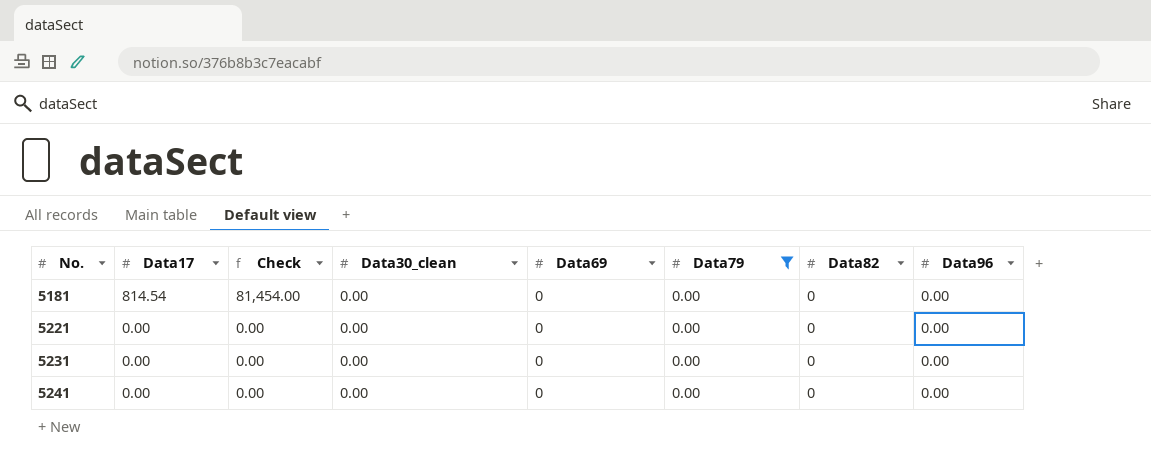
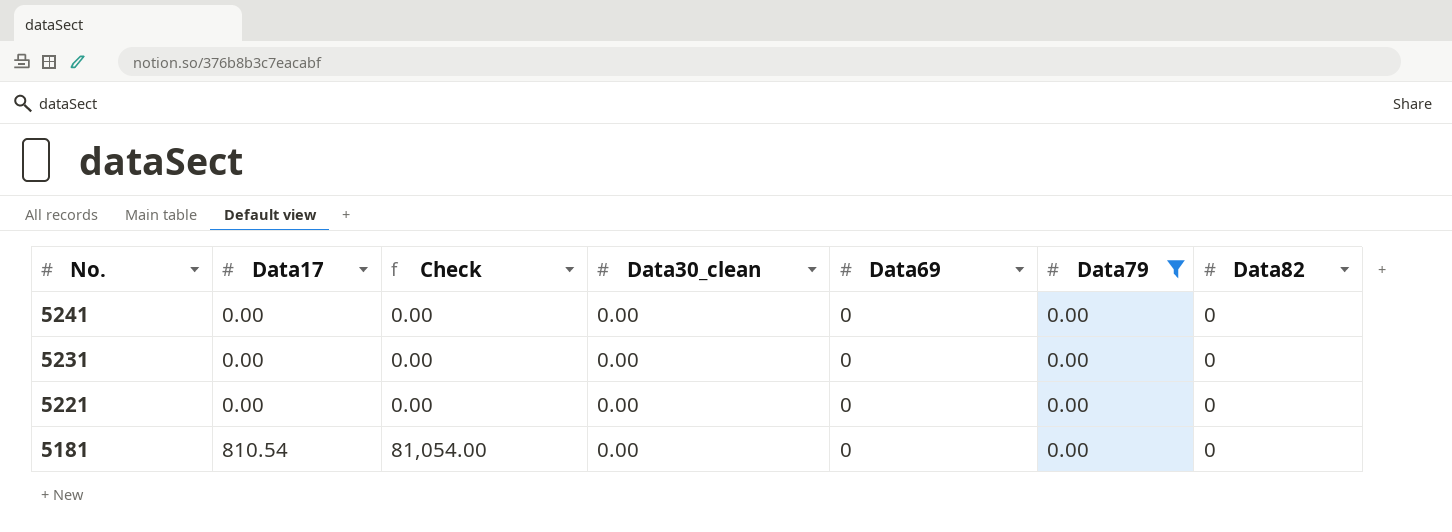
row order: No. ascending -> No. descending
column Data96 | position: 8 -> none
5181 | Data17: 814.54 -> 810.54
5181 | Check: 81,454.00 -> 81,054.00

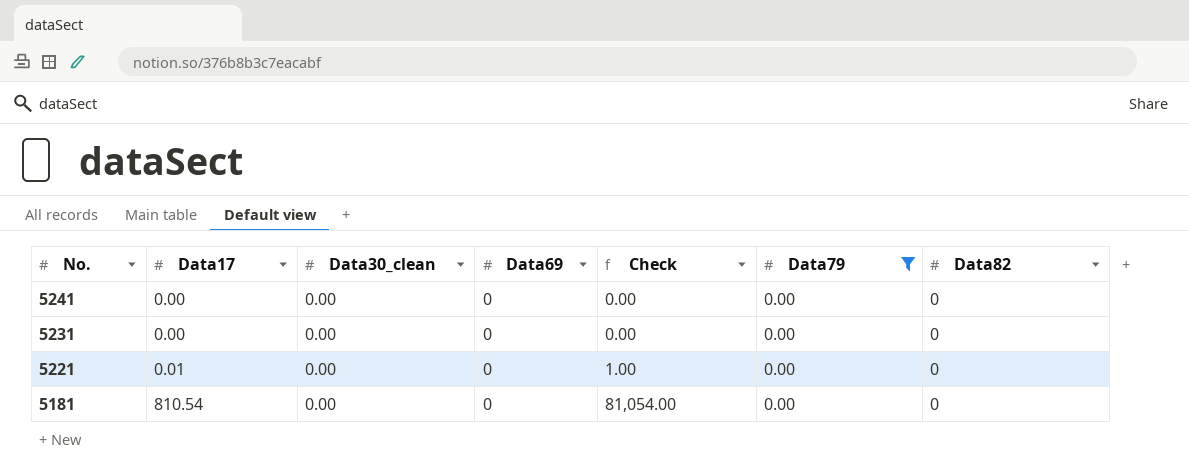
column Check | position: 3 -> 5
5221 | Data17: 0.00 -> 0.01
5221 | Check: 0.00 -> 1.00

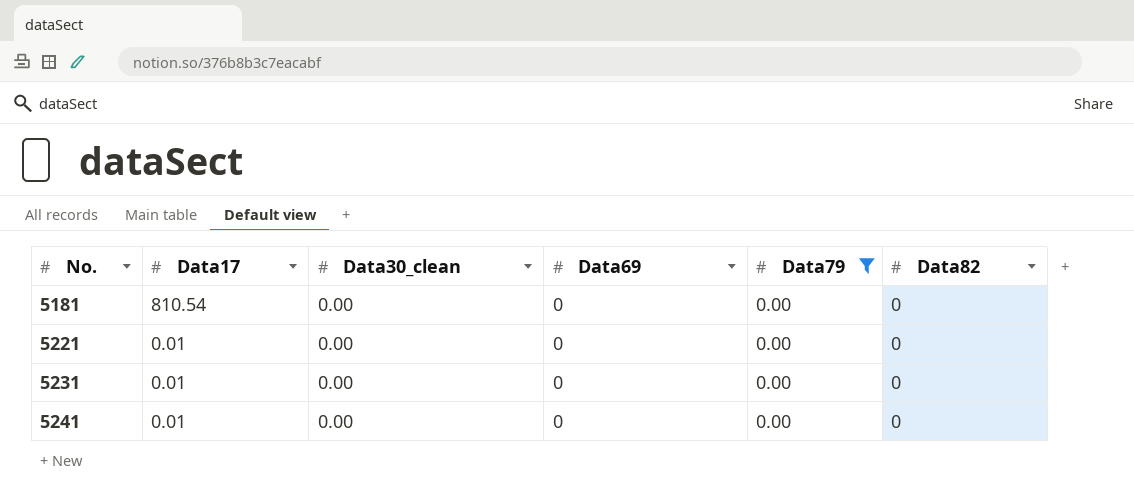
row order: No. descending -> No. ascending
column Check | formula: [Data17] * 100 -> none
5231 | Data17: 0.00 -> 0.01
5241 | Data17: 0.00 -> 0.01

